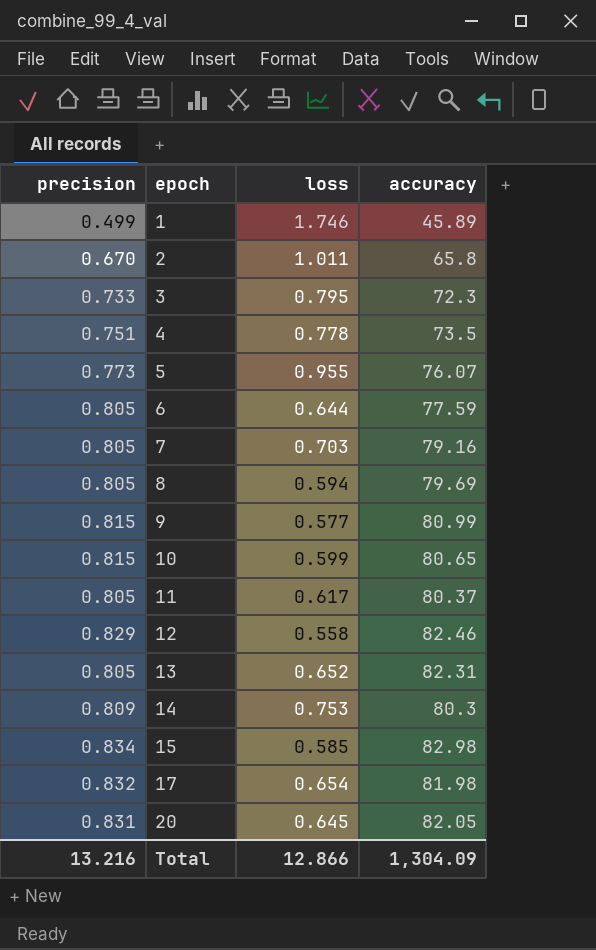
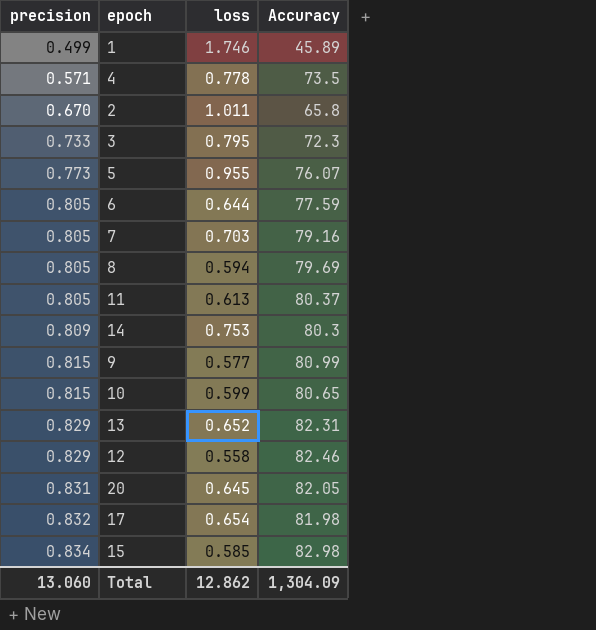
row order: epoch ascending -> precision ascending
column name: accuracy -> Accuracy
4 | precision: 0.751 -> 0.571
11 | loss: 0.617 -> 0.613
13 | precision: 0.805 -> 0.829
Total | precision: 13.216 -> 13.060
Total | loss: 12.866 -> 12.862

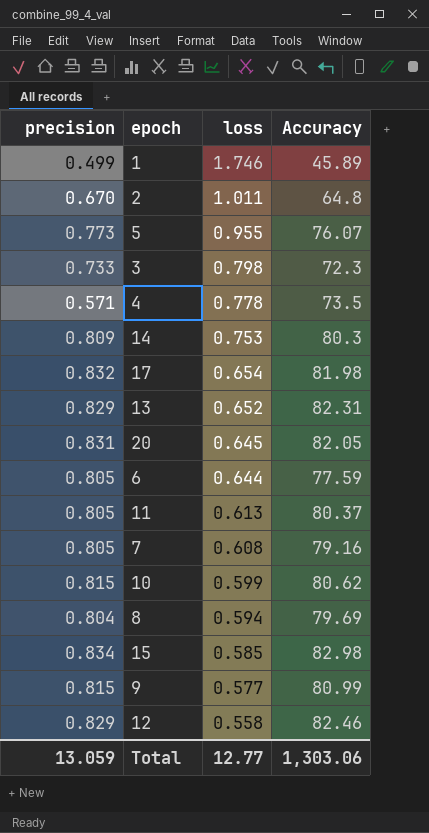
row order: precision ascending -> loss descending
2 | Accuracy: 65.8 -> 64.8
3 | loss: 0.795 -> 0.798
7 | loss: 0.703 -> 0.608
10 | Accuracy: 80.65 -> 80.62
8 | precision: 0.805 -> 0.804
Total | precision: 13.060 -> 13.059
Total | loss: 12.862 -> 12.77
Total | Accuracy: 1,304.09 -> 1,303.06

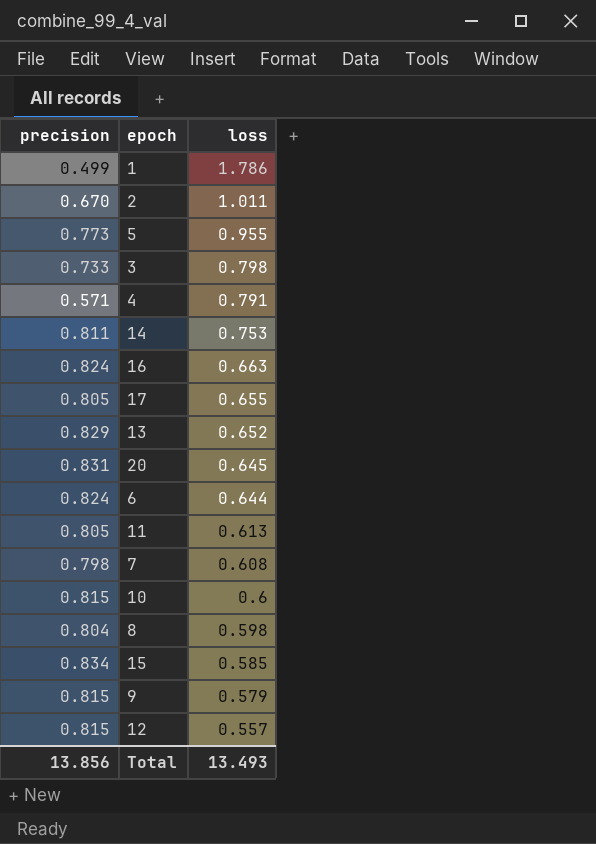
column Accuracy | position: 4 -> none
1 | loss: 1.746 -> 1.786
4 | loss: 0.778 -> 0.791
14 | precision: 0.809 -> 0.811
row 16: none -> 0.824 | 0.663
17 | precision: 0.832 -> 0.805
17 | loss: 0.654 -> 0.655
6 | precision: 0.805 -> 0.824
7 | precision: 0.805 -> 0.798
10 | loss: 0.599 -> 0.6
8 | loss: 0.594 -> 0.598
9 | loss: 0.577 -> 0.579
12 | precision: 0.829 -> 0.815
12 | loss: 0.558 -> 0.557
Total | precision: 13.059 -> 13.856
Total | loss: 12.77 -> 13.493

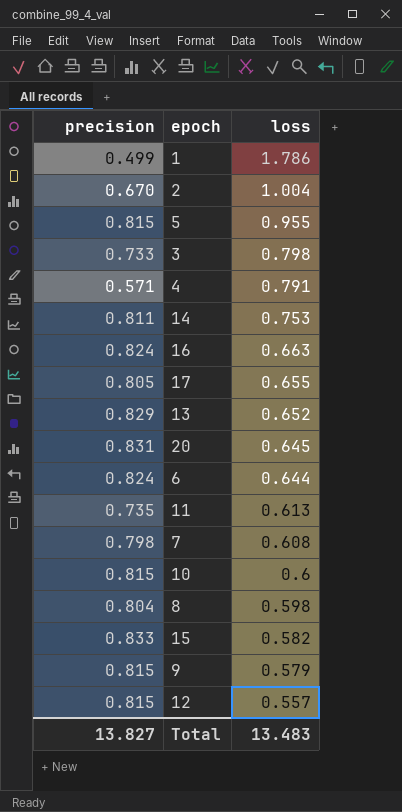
2 | loss: 1.011 -> 1.004
5 | precision: 0.773 -> 0.815
11 | precision: 0.805 -> 0.735
15 | precision: 0.834 -> 0.833
15 | loss: 0.585 -> 0.582
Total | precision: 13.856 -> 13.827
Total | loss: 13.493 -> 13.483

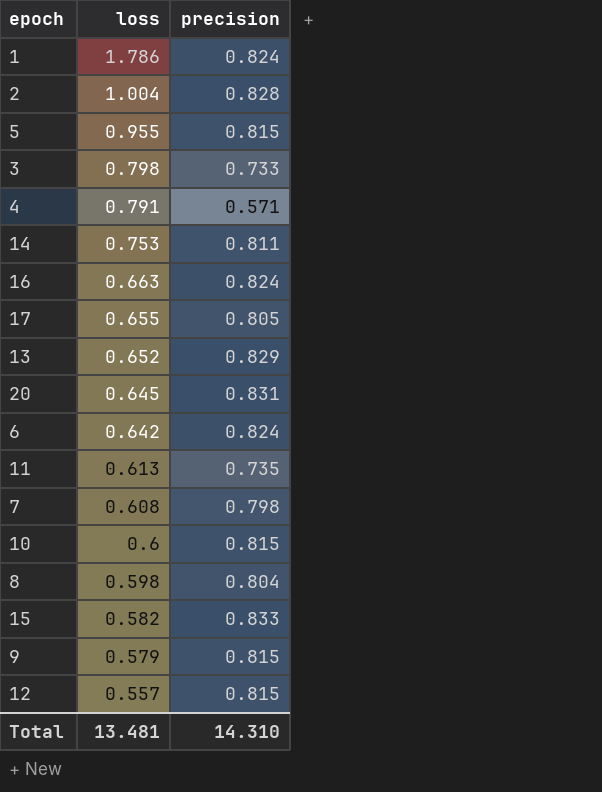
column precision | position: 1 -> 3
1 | precision: 0.499 -> 0.824
2 | precision: 0.670 -> 0.828
6 | loss: 0.644 -> 0.642
Total | loss: 13.483 -> 13.481
Total | precision: 13.827 -> 14.310

